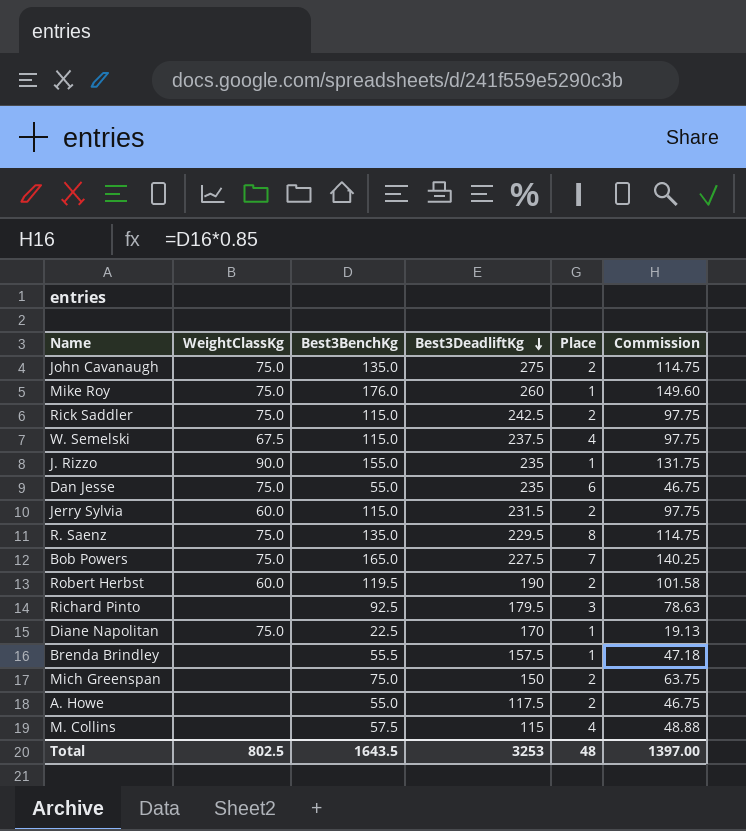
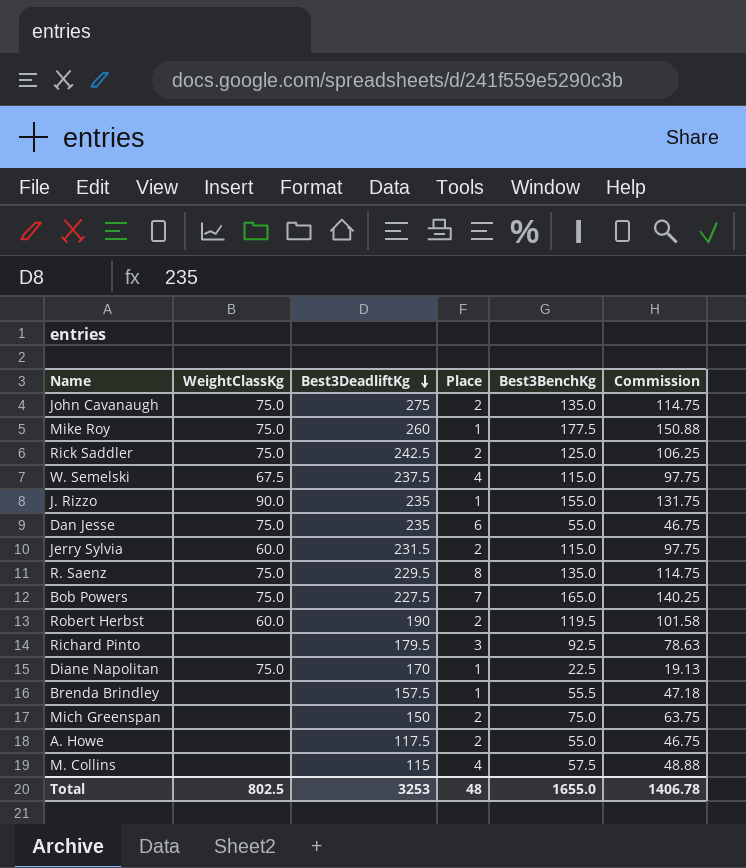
column Best3BenchKg | position: 3 -> 5
Mike Roy | Best3BenchKg: 176.0 -> 177.5
Mike Roy | Commission: 149.60 -> 150.88
Rick Saddler | Best3BenchKg: 115.0 -> 125.0
Rick Saddler | Commission: 97.75 -> 106.25
Total | Best3BenchKg: 1643.5 -> 1655.0
Total | Commission: 1397.00 -> 1406.78

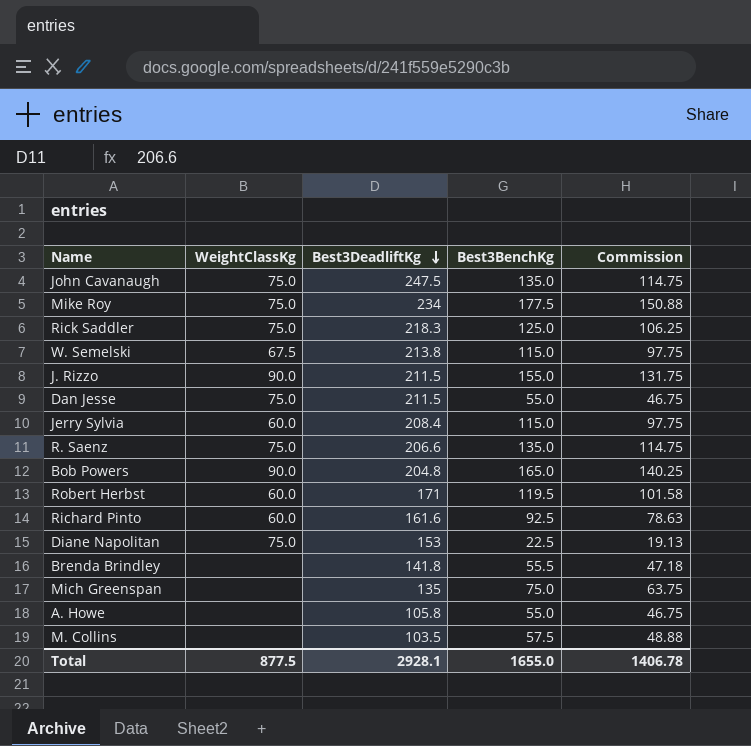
column Place | position: 4 -> none
John Cavanaugh | Best3DeadliftKg: 275 -> 247.5
Mike Roy | Best3DeadliftKg: 260 -> 234
Rick Saddler | Best3DeadliftKg: 242.5 -> 218.3
W. Semelski | Best3DeadliftKg: 237.5 -> 213.8
J. Rizzo | Best3DeadliftKg: 235 -> 211.5
Dan Jesse | Best3DeadliftKg: 235 -> 211.5
Jerry Sylvia | Best3DeadliftKg: 231.5 -> 208.4
R. Saenz | Best3DeadliftKg: 229.5 -> 206.6
Bob Powers | WeightClassKg: 75.0 -> 90.0
Bob Powers | Best3DeadliftKg: 227.5 -> 204.8
Robert Herbst | Best3DeadliftKg: 190 -> 171
Richard Pinto | WeightClassKg: none -> 60.0
Richard Pinto | Best3DeadliftKg: 179.5 -> 161.6
Diane Napolitan | Best3DeadliftKg: 170 -> 153
Brenda Brindley | Best3DeadliftKg: 157.5 -> 141.8
Mich Greenspan | Best3DeadliftKg: 150 -> 135
A. Howe | Best3DeadliftKg: 117.5 -> 105.8
M. Collins | Best3DeadliftKg: 115 -> 103.5
Total | WeightClassKg: 802.5 -> 877.5
Total | Best3DeadliftKg: 3253 -> 2928.1

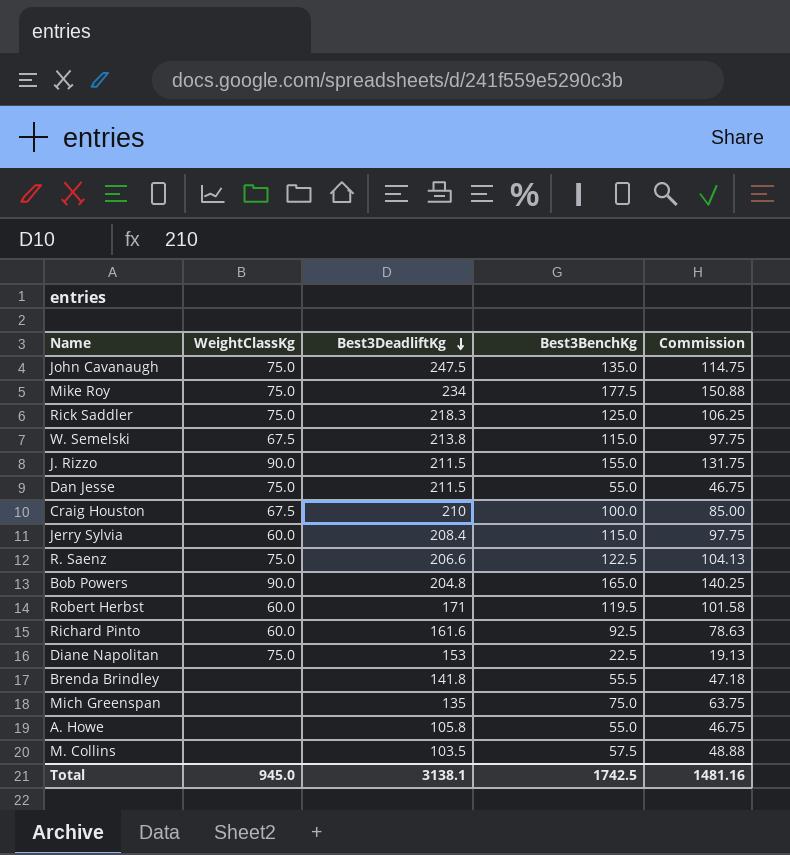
row Craig Houston: none -> 67.5 | 210 | 100.0 | 85.00
R. Saenz | Best3BenchKg: 135.0 -> 122.5
R. Saenz | Commission: 114.75 -> 104.13
Total | WeightClassKg: 877.5 -> 945.0
Total | Best3DeadliftKg: 2928.1 -> 3138.1
Total | Best3BenchKg: 1655.0 -> 1742.5
Total | Commission: 1406.78 -> 1481.16

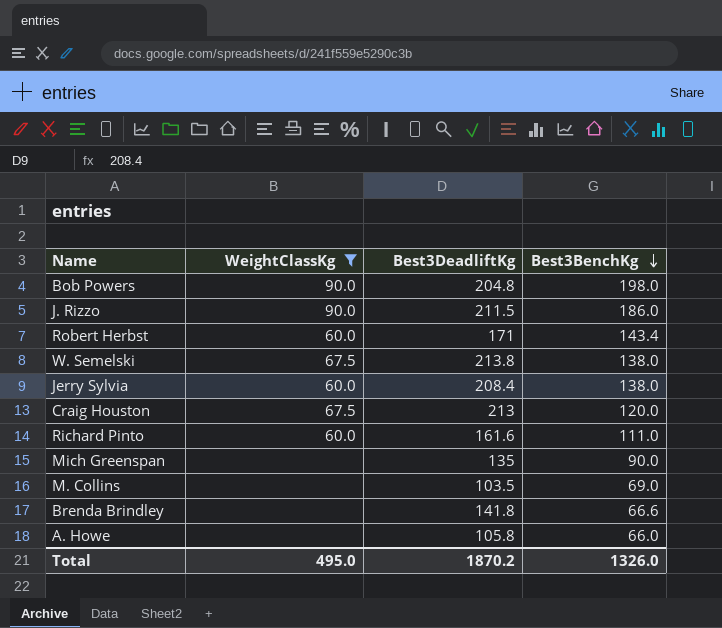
filter: none -> WeightClassKg != 75.0
row order: Best3DeadliftKg descending -> Best3BenchKg descending
column Commission | formula: [Best3BenchKg] * 0.85 -> none
Bob Powers | Best3BenchKg: 165.0 -> 198.0
J. Rizzo | Best3BenchKg: 155.0 -> 186.0
Robert Herbst | Best3BenchKg: 119.5 -> 143.4
W. Semelski | Best3BenchKg: 115.0 -> 138.0
Jerry Sylvia | Best3BenchKg: 115.0 -> 138.0
Craig Houston | Best3DeadliftKg: 210 -> 213
Craig Houston | Best3BenchKg: 100.0 -> 120.0
Richard Pinto | Best3BenchKg: 92.5 -> 111.0
Mich Greenspan | Best3BenchKg: 75.0 -> 90.0
M. Collins | Best3BenchKg: 57.5 -> 69.0
Brenda Brindley | Best3BenchKg: 55.5 -> 66.6
A. Howe | Best3BenchKg: 55.0 -> 66.0
Total | WeightClassKg: 945.0 -> 495.0
Total | Best3DeadliftKg: 3138.1 -> 1870.2
Total | Best3BenchKg: 1742.5 -> 1326.0

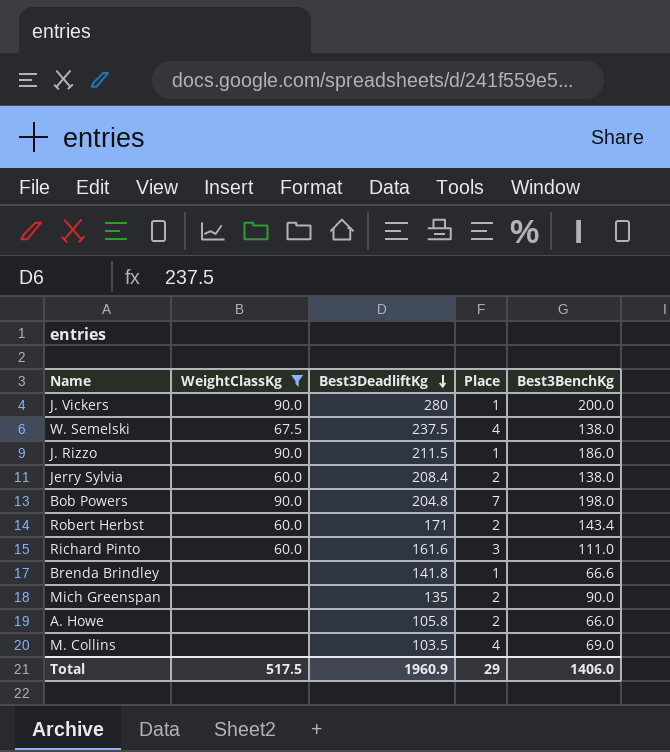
row order: Best3BenchKg descending -> Best3DeadliftKg descending
column Place | position: none -> 4
row Craig Houston: 67.5 | 213 | 120.0 -> none
row J. Vickers: none -> 90.0 | 280 | 1 | 200.0
W. Semelski | Best3DeadliftKg: 213.8 -> 237.5
Total | WeightClassKg: 495.0 -> 517.5
Total | Best3DeadliftKg: 1870.2 -> 1960.9
Total | Best3BenchKg: 1326.0 -> 1406.0

